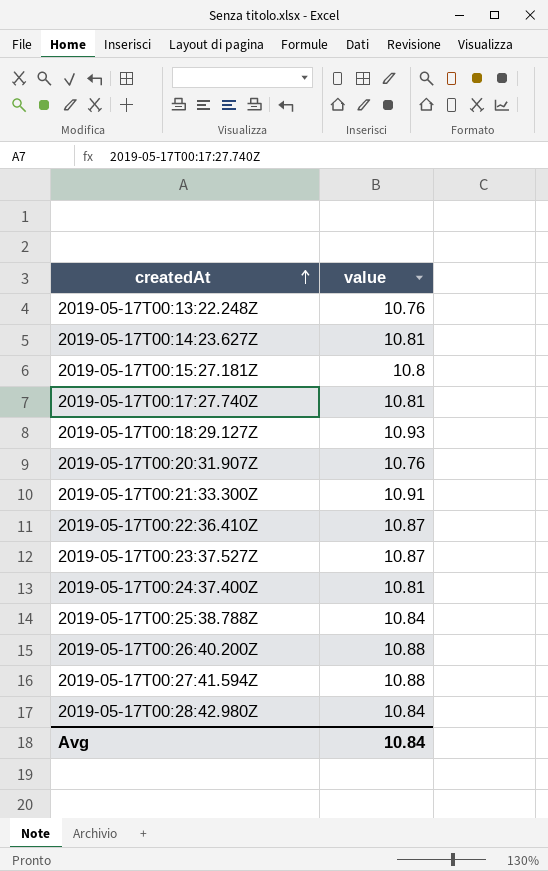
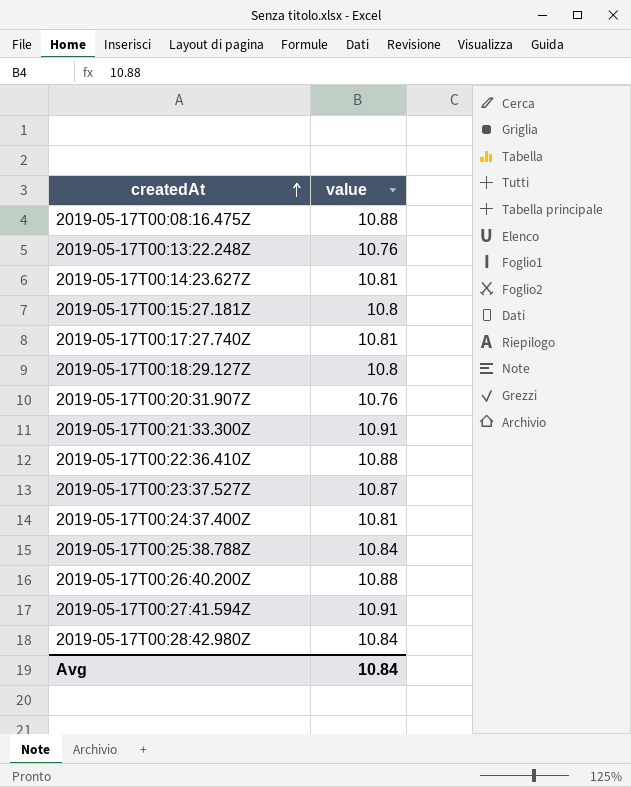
row 2019-05-17T00:08:16.475Z: none -> 10.88
2019-05-17T00:18:29.127Z | value: 10.93 -> 10.8
2019-05-17T00:22:36.410Z | value: 10.87 -> 10.88
2019-05-17T00:27:41.594Z | value: 10.88 -> 10.91

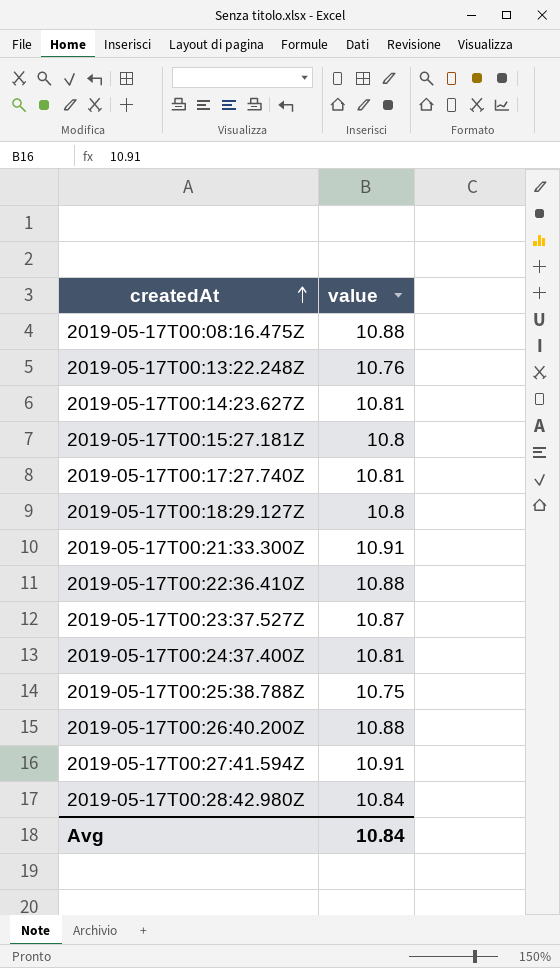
row 2019-05-17T00:20:31.907Z: 10.76 -> none
2019-05-17T00:25:38.788Z | value: 10.84 -> 10.75

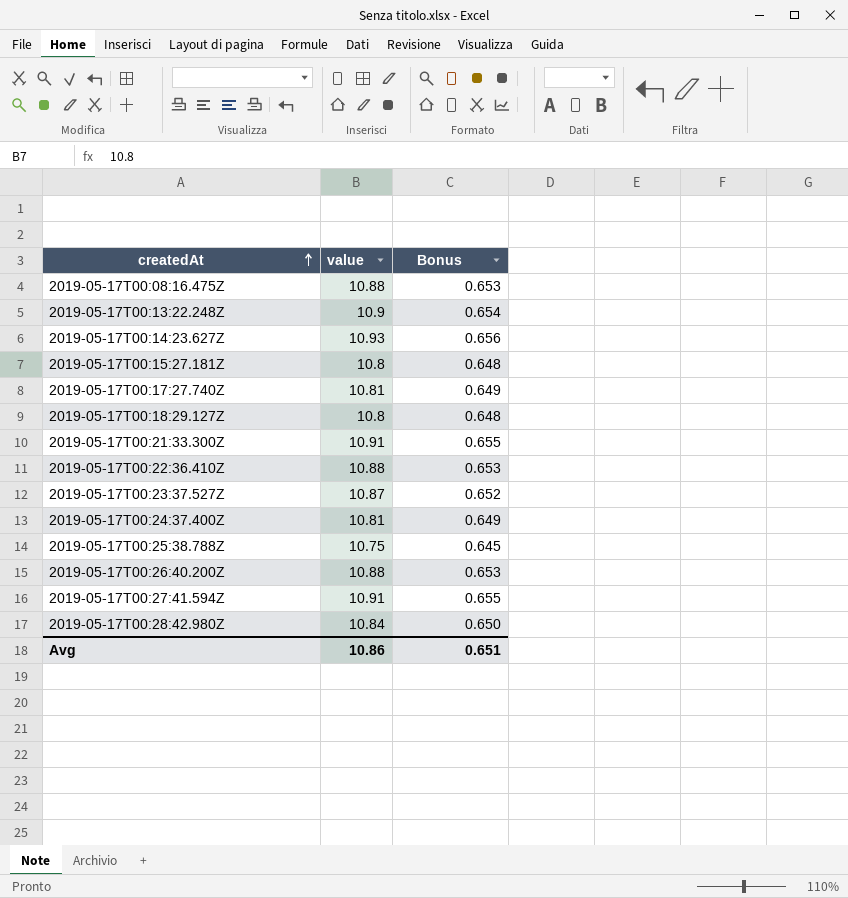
column Bonus | formula: none -> [value] * 0.06
2019-05-17T00:13:22.248Z | value: 10.76 -> 10.9
2019-05-17T00:14:23.627Z | value: 10.81 -> 10.93
Avg | value: 10.84 -> 10.86

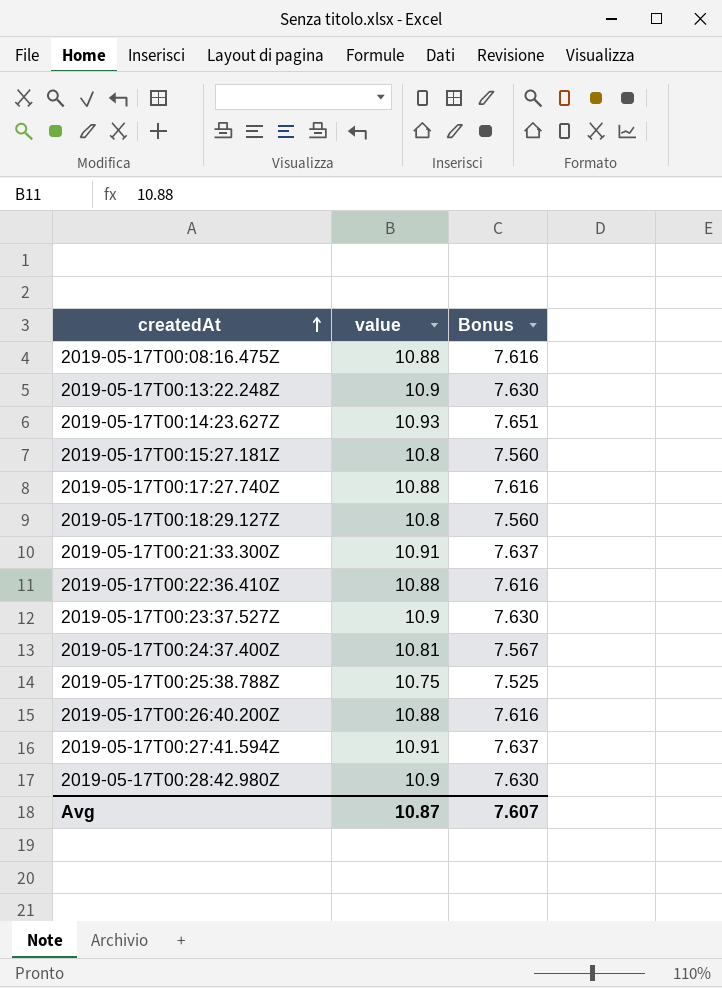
column Bonus | formula: [value] * 0.06 -> [value] * 0.7
2019-05-17T00:17:27.740Z | value: 10.81 -> 10.88
2019-05-17T00:23:37.527Z | value: 10.87 -> 10.9
2019-05-17T00:28:42.980Z | value: 10.84 -> 10.9
Avg | value: 10.86 -> 10.87
Avg | Bonus: 0.651 -> 7.607

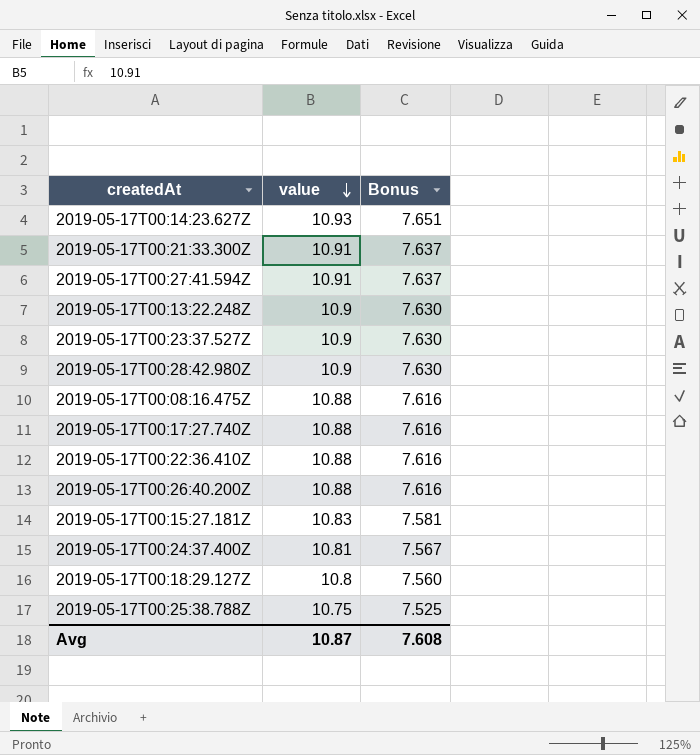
row order: createdAt ascending -> value descending
2019-05-17T00:15:27.181Z | value: 10.8 -> 10.83
2019-05-17T00:15:27.181Z | Bonus: 7.560 -> 7.581
Avg | Bonus: 7.607 -> 7.608

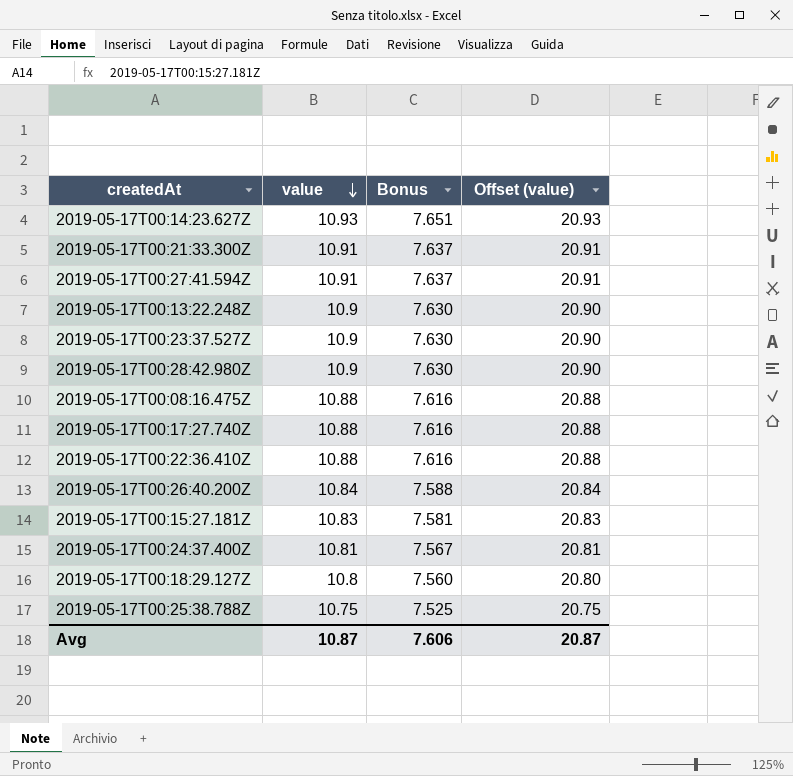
column Offset (value) | formula: none -> [value] + 10
2019-05-17T00:26:40.200Z | value: 10.88 -> 10.84
2019-05-17T00:26:40.200Z | Bonus: 7.616 -> 7.588
Avg | Bonus: 7.608 -> 7.606

